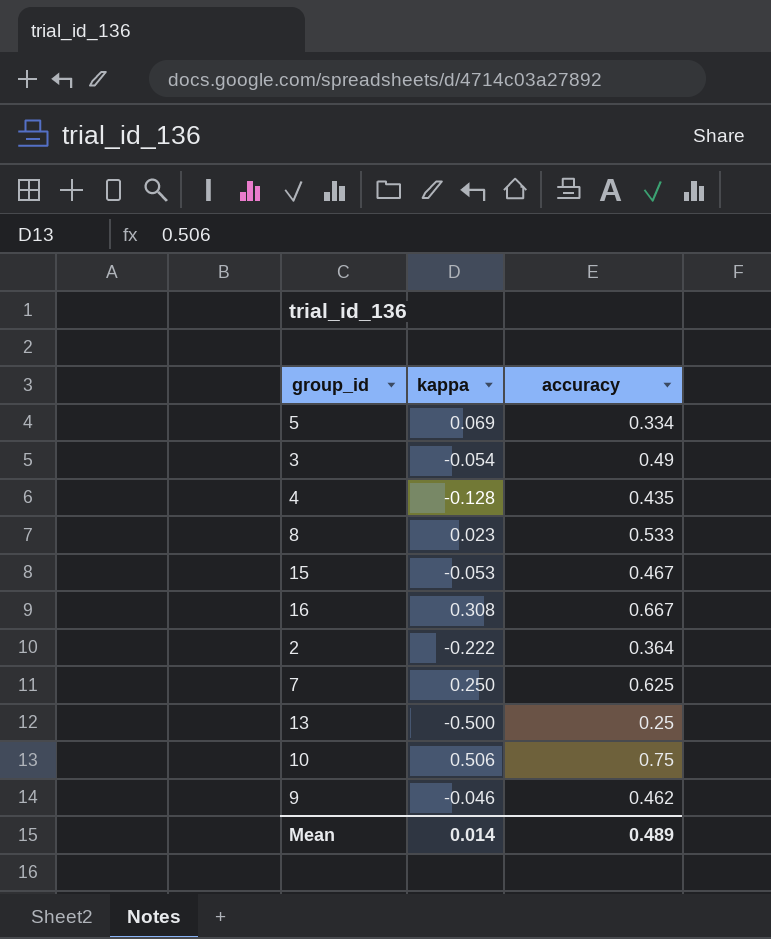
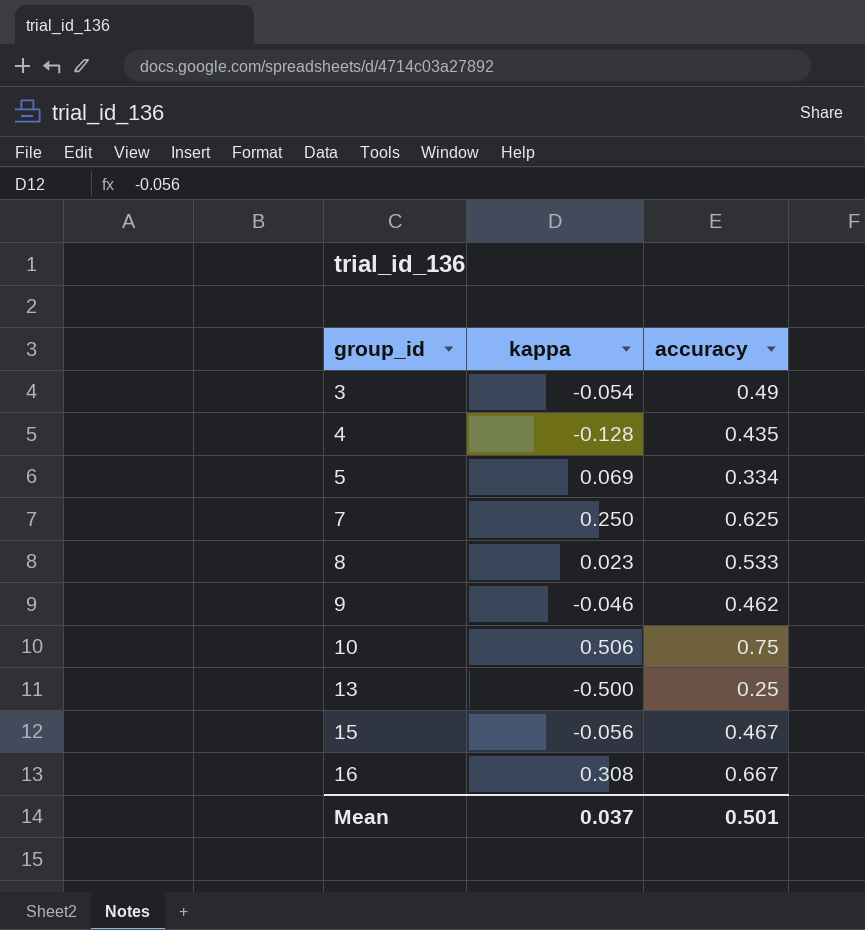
row order: none -> group_id ascending
row 2: -0.222 | 0.364 -> none
15 | kappa: -0.053 -> -0.056
Mean | kappa: 0.014 -> 0.037
Mean | accuracy: 0.489 -> 0.501

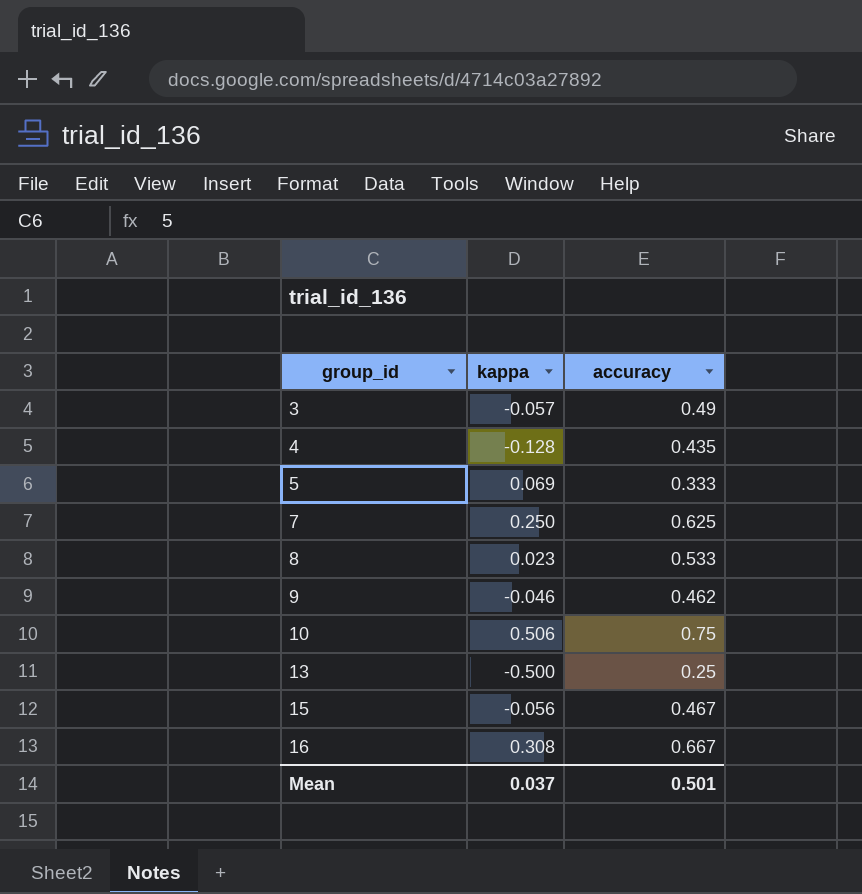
3 | kappa: -0.054 -> -0.057
5 | accuracy: 0.334 -> 0.333

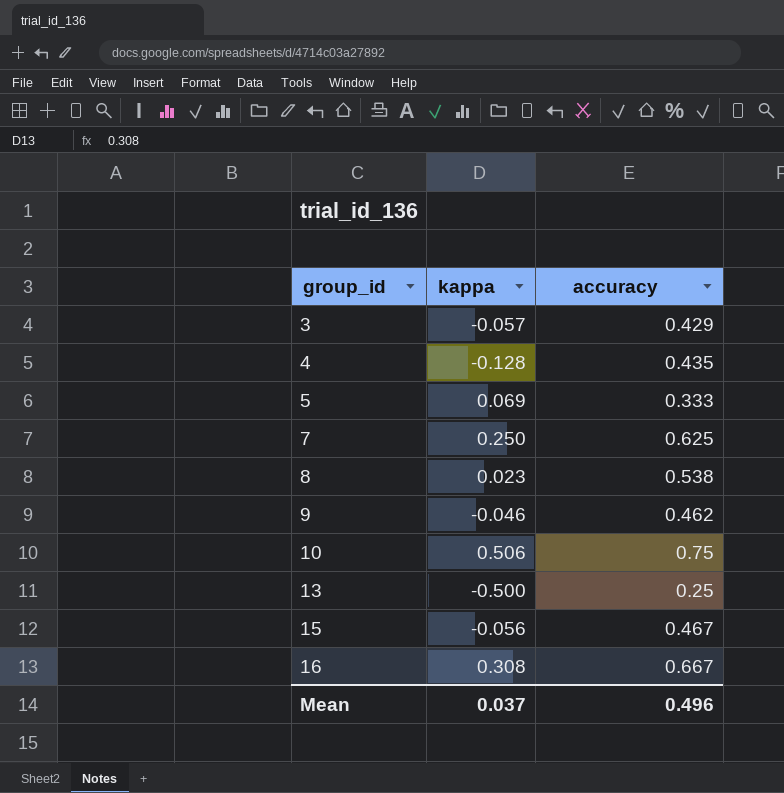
3 | accuracy: 0.49 -> 0.429
8 | accuracy: 0.533 -> 0.538
Mean | accuracy: 0.501 -> 0.496

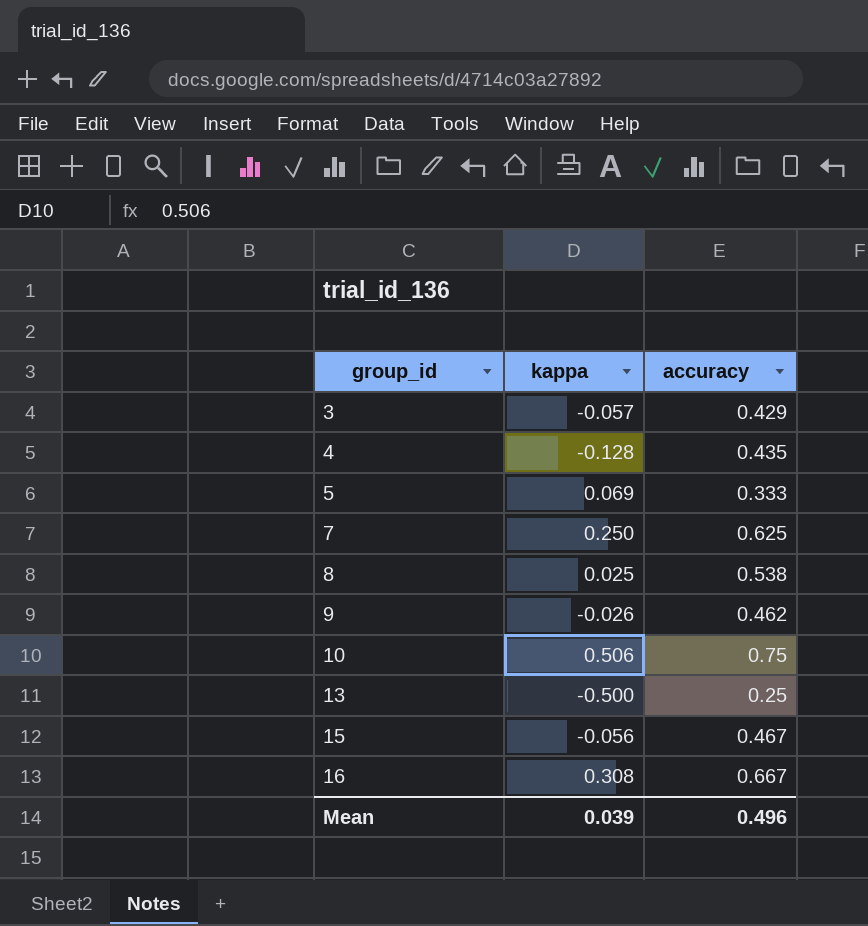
8 | kappa: 0.023 -> 0.025
9 | kappa: -0.046 -> -0.026
Mean | kappa: 0.037 -> 0.039

